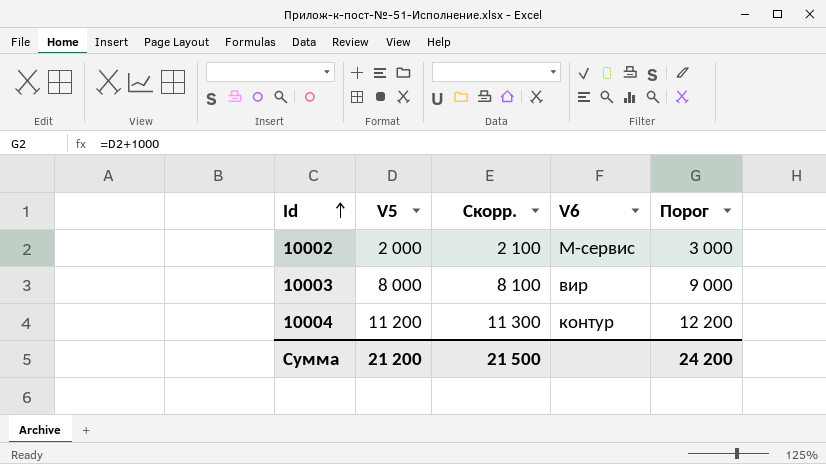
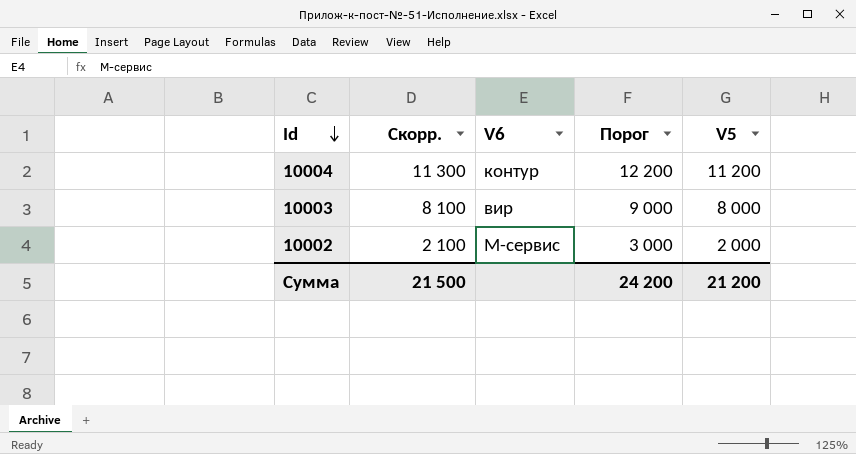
row order: Id ascending -> Id descending
column V5 | position: 2 -> 5

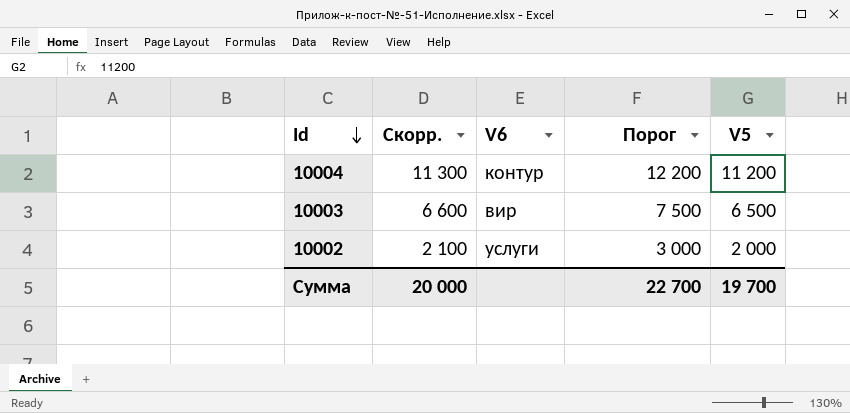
10003 | Скорр.: 8 100 -> 6 600
10003 | Порог: 9 000 -> 7 500
10003 | V5: 8 000 -> 6 500
10002 | V6: М-сервис -> услуги
Сумма | Скорр.: 21 500 -> 20 000
Сумма | Порог: 24 200 -> 22 700
Сумма | V5: 21 200 -> 19 700

